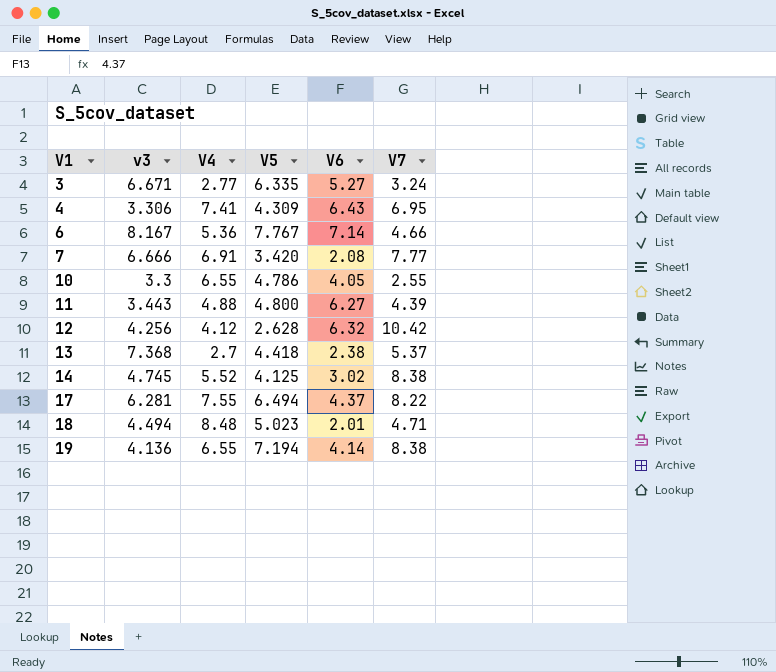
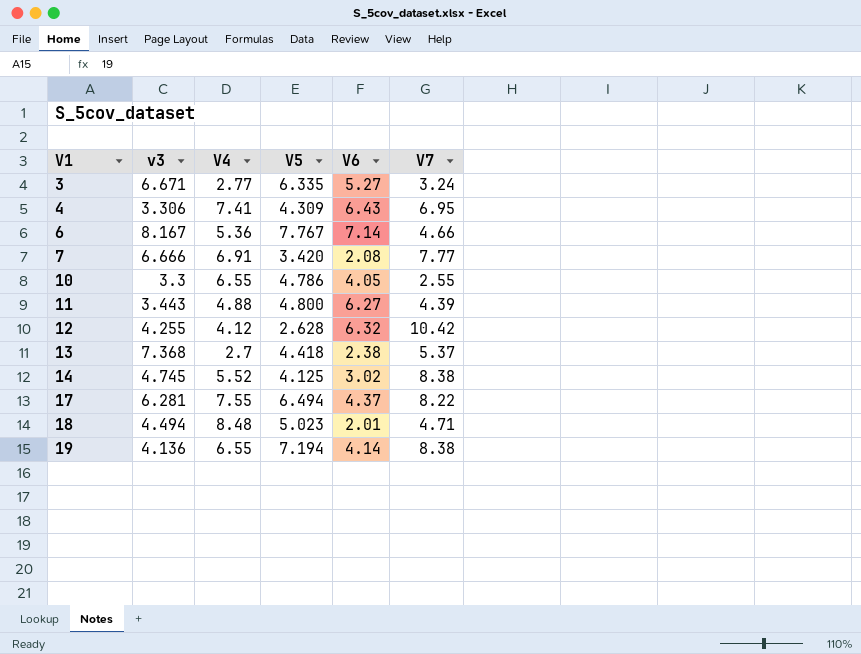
12 | v3: 4.256 -> 4.255

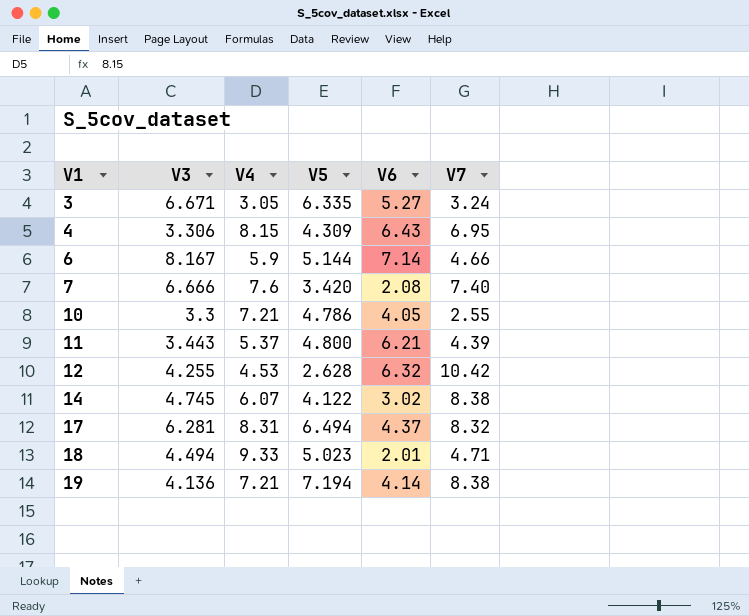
column name: v3 -> V3
row 13: 7.368 | 2.7 | 4.418 | 2.38 | 5.37 -> none
3 | V4: 2.77 -> 3.05
4 | V4: 7.41 -> 8.15
6 | V4: 5.36 -> 5.9
6 | V5: 7.767 -> 5.144
7 | V4: 6.91 -> 7.6
7 | V7: 7.77 -> 7.40
10 | V4: 6.55 -> 7.21
11 | V4: 4.88 -> 5.37
11 | V6: 6.27 -> 6.21
12 | V4: 4.12 -> 4.53
14 | V4: 5.52 -> 6.07
14 | V5: 4.125 -> 4.122
17 | V4: 7.55 -> 8.31
17 | V7: 8.22 -> 8.32
18 | V4: 8.48 -> 9.33
19 | V4: 6.55 -> 7.21

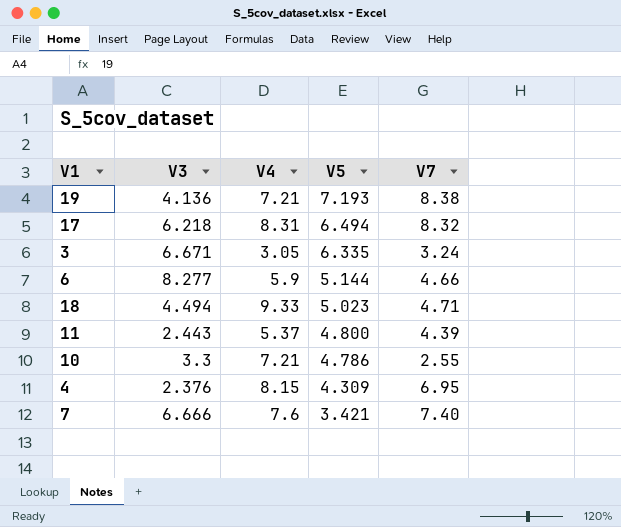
row order: V1 ascending -> V5 descending
column V6 | position: 5 -> none
row 12: 4.255 | 4.53 | 2.628 | 6.32 | 10.42 -> none
row 14: 4.745 | 6.07 | 4.122 | 3.02 | 8.38 -> none
19 | V5: 7.194 -> 7.193
17 | V3: 6.281 -> 6.218
6 | V3: 8.167 -> 8.277
11 | V3: 3.443 -> 2.443
4 | V3: 3.306 -> 2.376
7 | V5: 3.420 -> 3.421

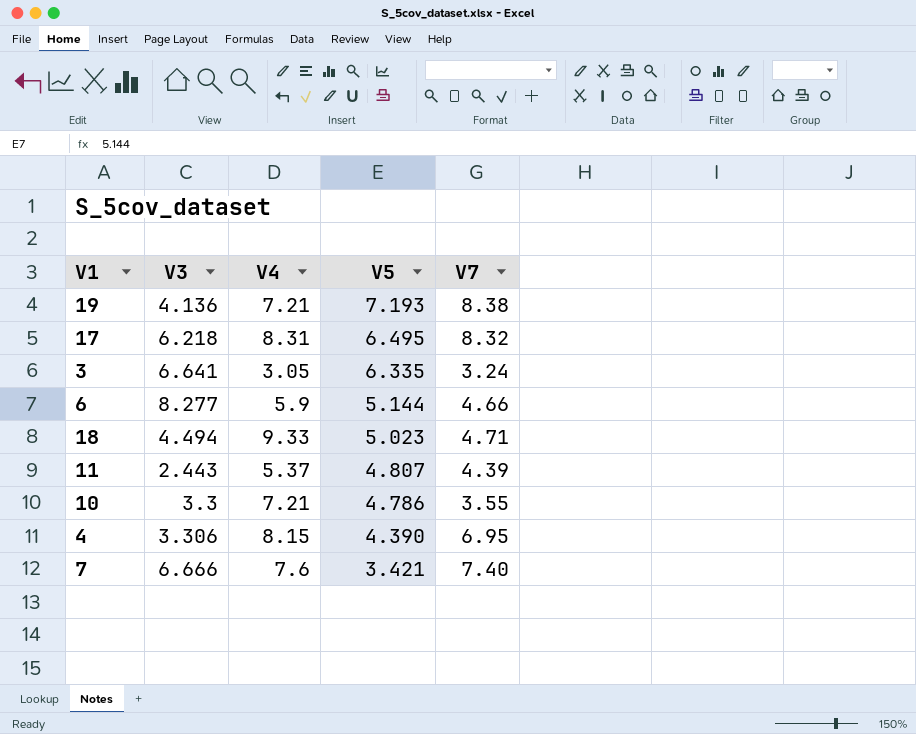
17 | V5: 6.494 -> 6.495
3 | V3: 6.671 -> 6.641
11 | V5: 4.800 -> 4.807
10 | V7: 2.55 -> 3.55
4 | V3: 2.376 -> 3.306
4 | V5: 4.309 -> 4.390

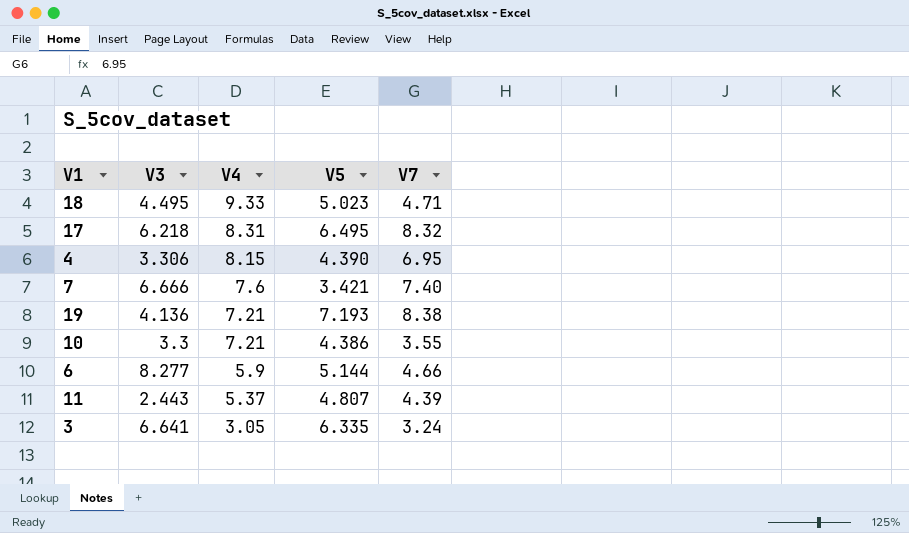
row order: V5 descending -> V4 descending
18 | V3: 4.494 -> 4.495
10 | V5: 4.786 -> 4.386

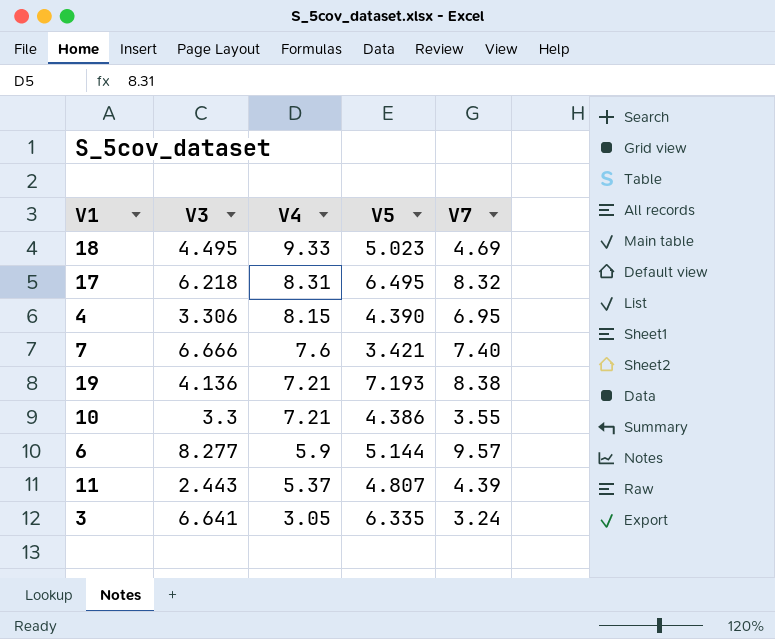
18 | V7: 4.71 -> 4.69
6 | V7: 4.66 -> 9.57

